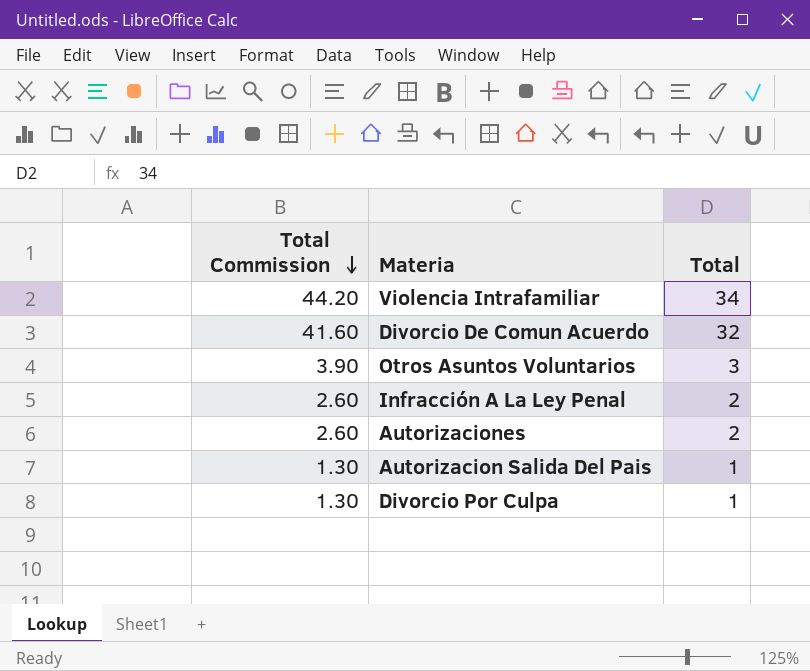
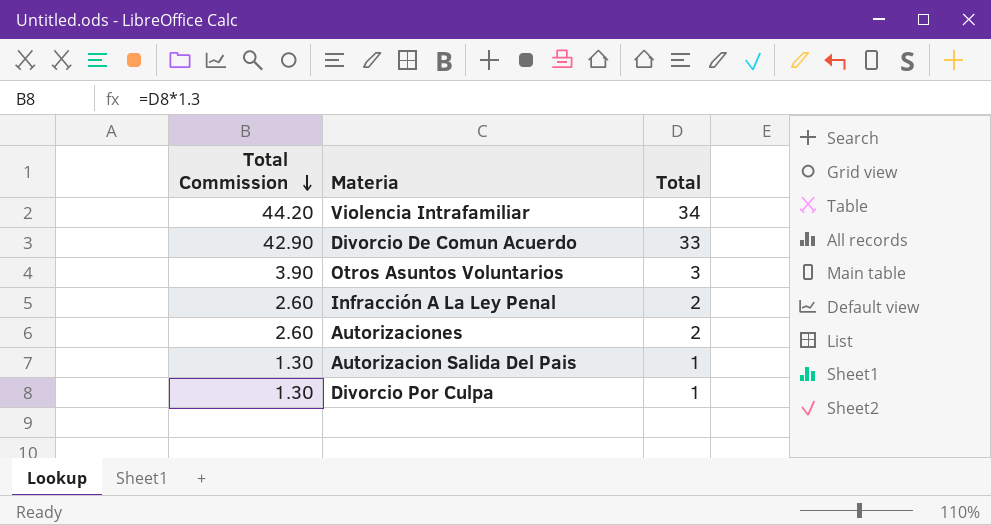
Divorcio De Comun Acuerdo | Total Commission: 41.60 -> 42.90
Divorcio De Comun Acuerdo | Total: 32 -> 33

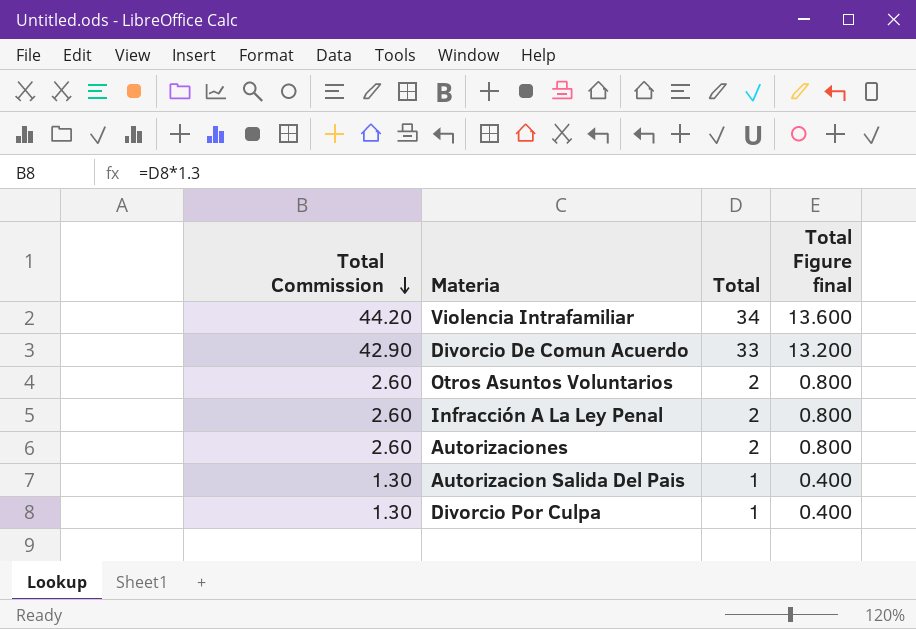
column Total Figure final | formula: none -> [Total] * 0.4
Otros Asuntos Voluntarios | Total Commission: 3.90 -> 2.60
Otros Asuntos Voluntarios | Total: 3 -> 2

